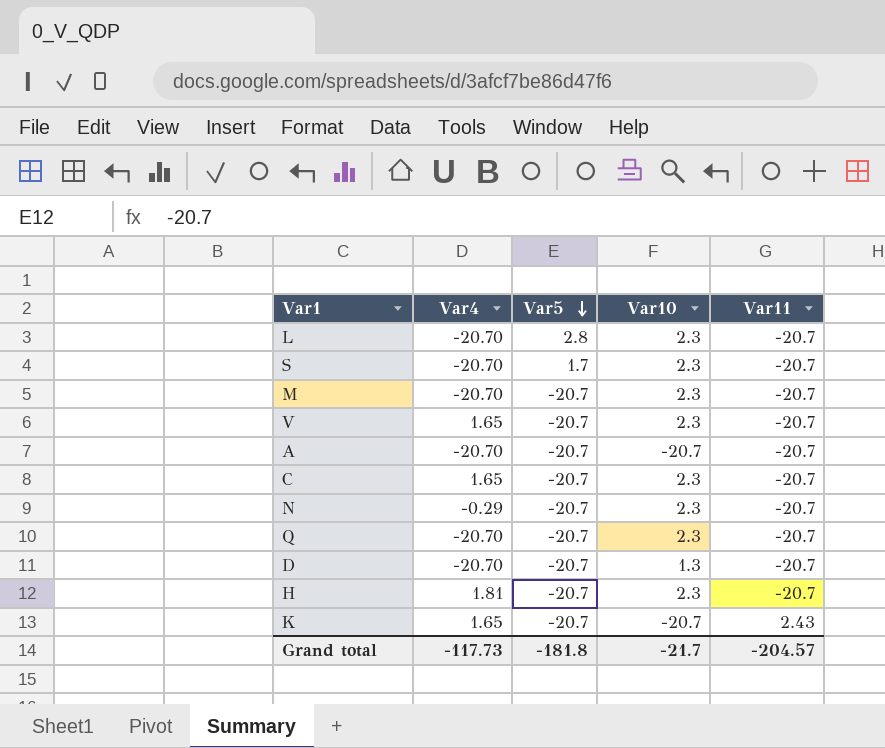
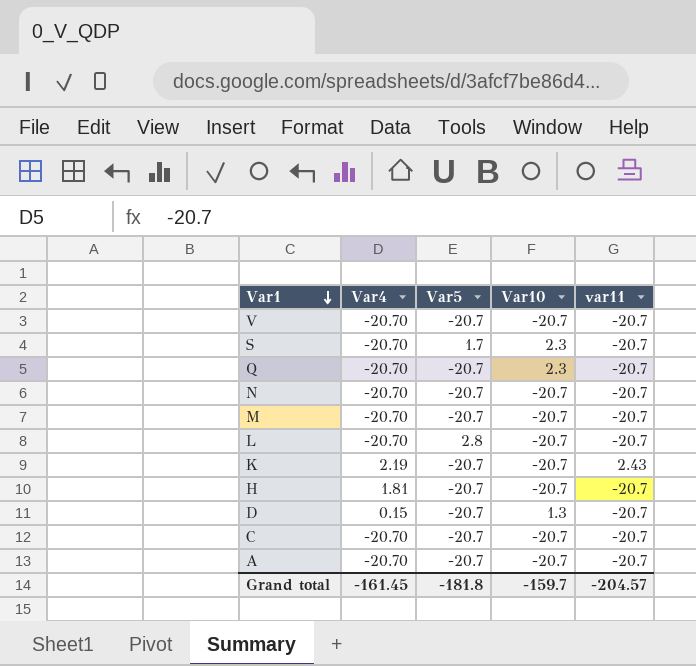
row order: Var5 descending -> Var1 descending
column name: Var11 -> var11
V | Var4: 1.65 -> -20.70
V | Var10: 2.3 -> -20.7
N | Var4: -0.29 -> -20.70
N | Var10: 2.3 -> -20.7
M | Var10: 2.3 -> -20.7
L | Var10: 2.3 -> -20.7
K | Var4: 1.65 -> 2.19
H | Var10: 2.3 -> -20.7
D | Var4: -20.70 -> 0.15
C | Var4: 1.65 -> -20.70
C | Var10: 2.3 -> -20.7
Grand total | Var4: -117.73 -> -161.45
Grand total | Var10: -21.7 -> -159.7

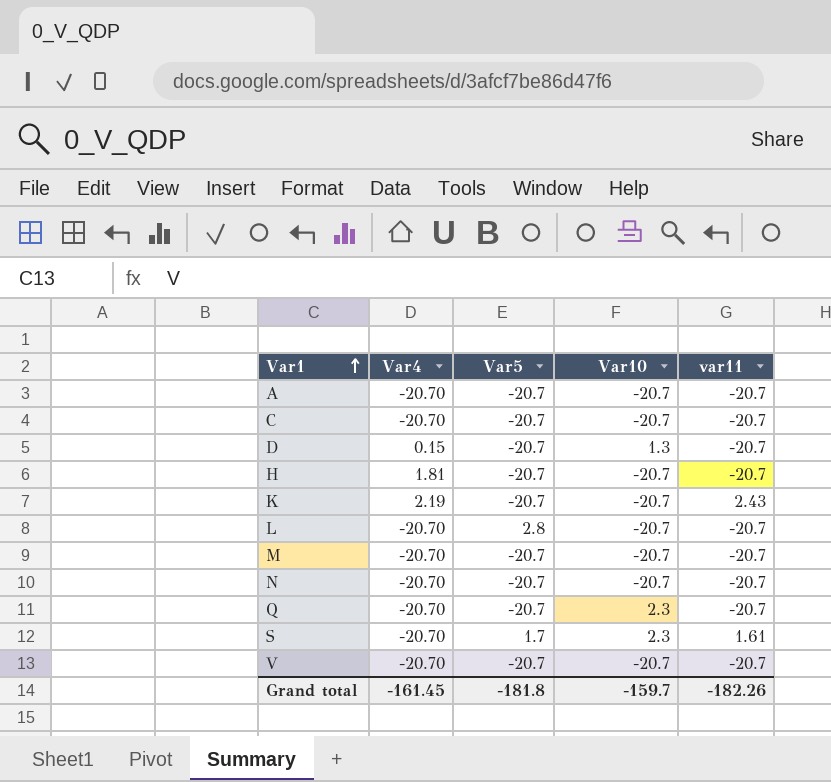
row order: Var1 descending -> Var1 ascending
S | var11: -20.7 -> 1.61
Grand total | var11: -204.57 -> -182.26

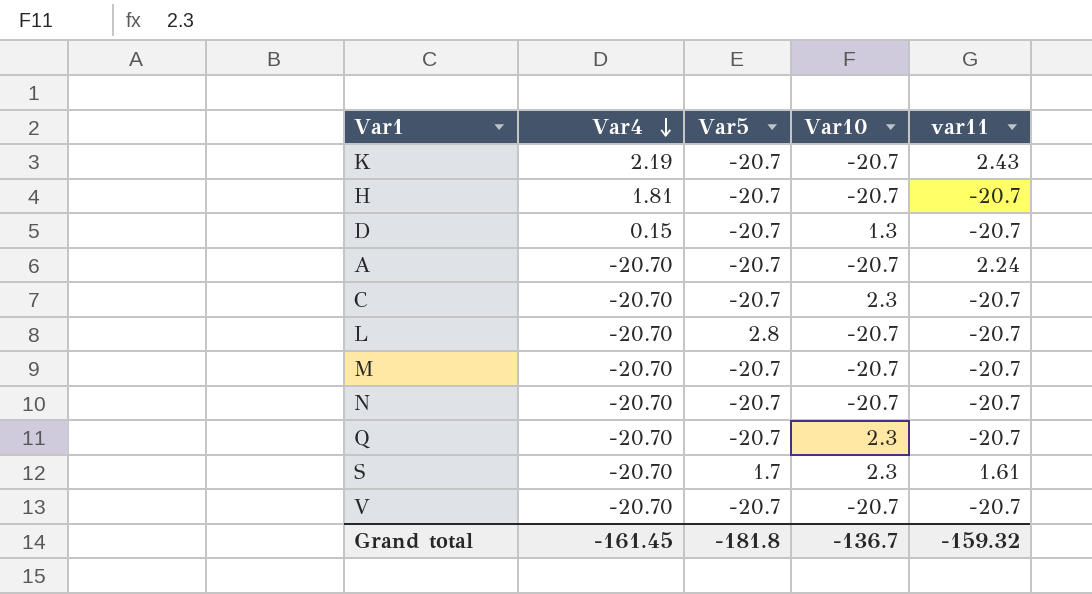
row order: Var1 ascending -> Var4 descending
A | var11: -20.7 -> 2.24
C | Var10: -20.7 -> 2.3
Grand total | Var10: -159.7 -> -136.7
Grand total | var11: -182.26 -> -159.32

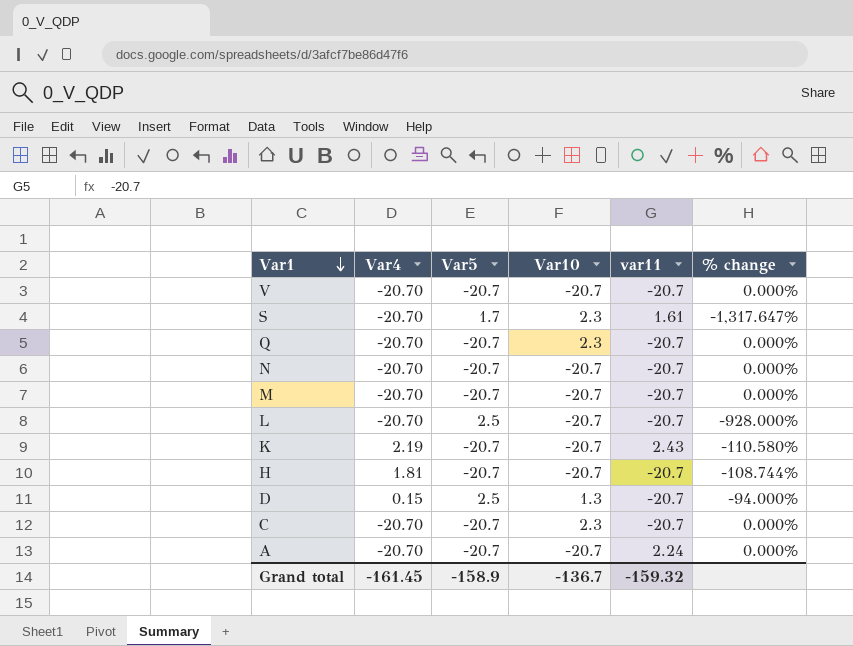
row order: Var4 descending -> Var1 descending
column % change | formula: none -> ([Var4] - [Var5]) / [Var5]
L | Var5: 2.8 -> 2.5
D | Var5: -20.7 -> 2.5
Grand total | Var5: -181.8 -> -158.9

